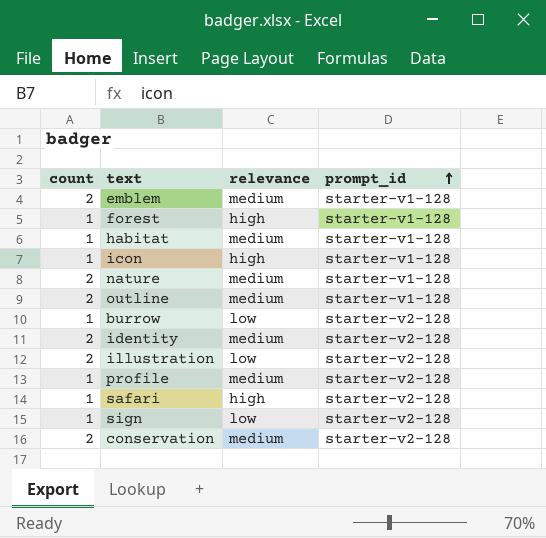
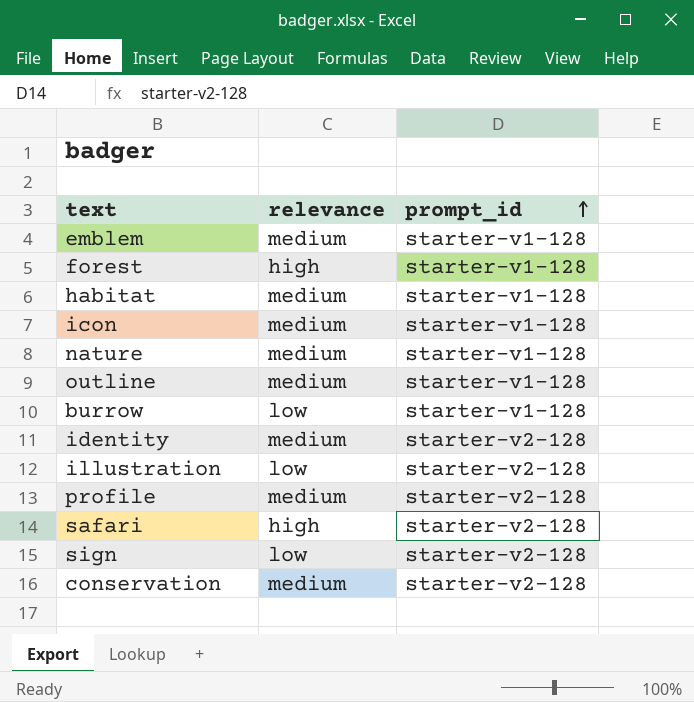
column count | position: 1 -> none
icon | relevance: high -> medium
burrow | prompt_id: starter-v2-128 -> starter-v1-128

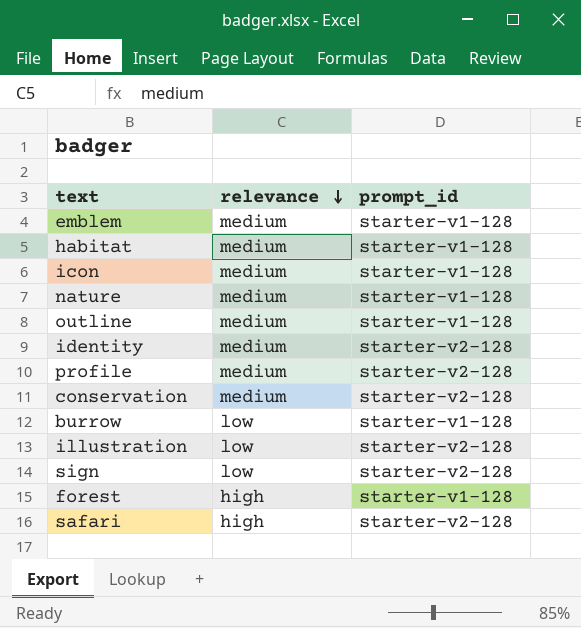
row order: prompt_id ascending -> relevance descending

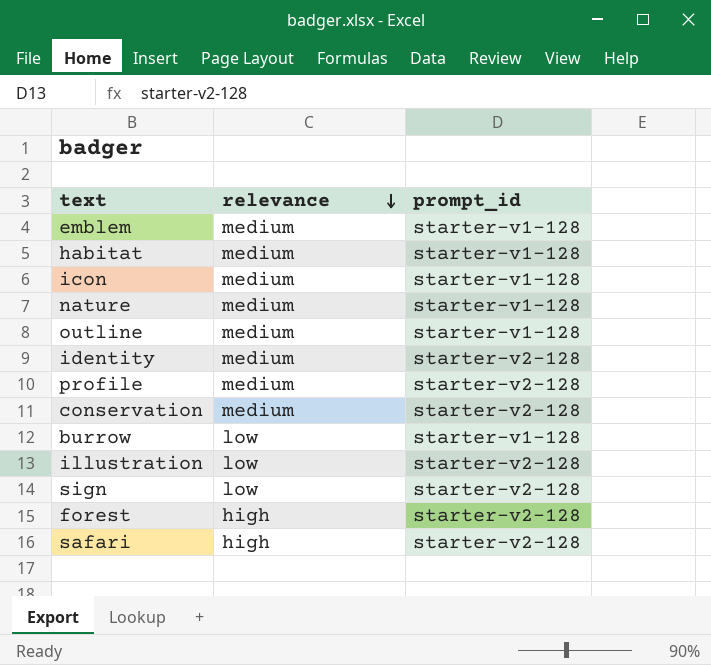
forest | prompt_id: starter-v1-128 -> starter-v2-128

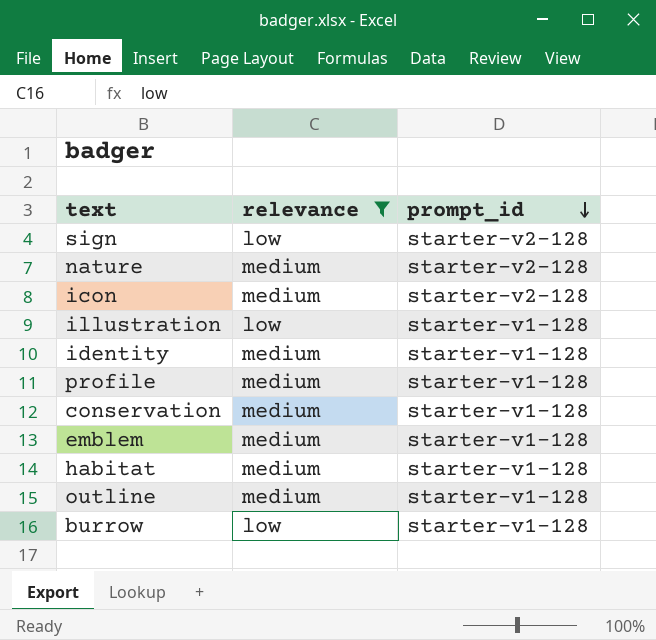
filter: none -> relevance != high
row order: relevance descending -> prompt_id descending
nature | prompt_id: starter-v1-128 -> starter-v2-128
icon | prompt_id: starter-v1-128 -> starter-v2-128
illustration | prompt_id: starter-v2-128 -> starter-v1-128
identity | prompt_id: starter-v2-128 -> starter-v1-128
profile | prompt_id: starter-v2-128 -> starter-v1-128
conservation | prompt_id: starter-v2-128 -> starter-v1-128

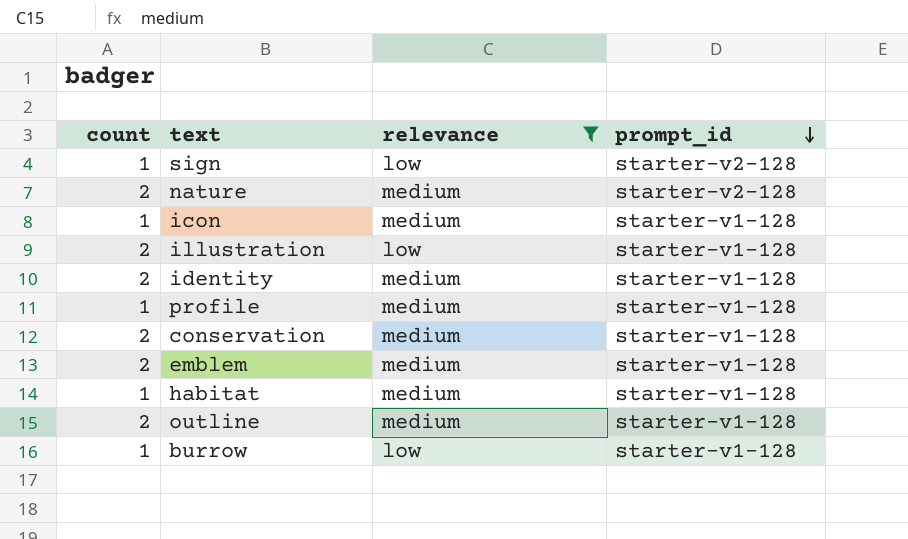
column count | position: none -> 1
icon | prompt_id: starter-v2-128 -> starter-v1-128

